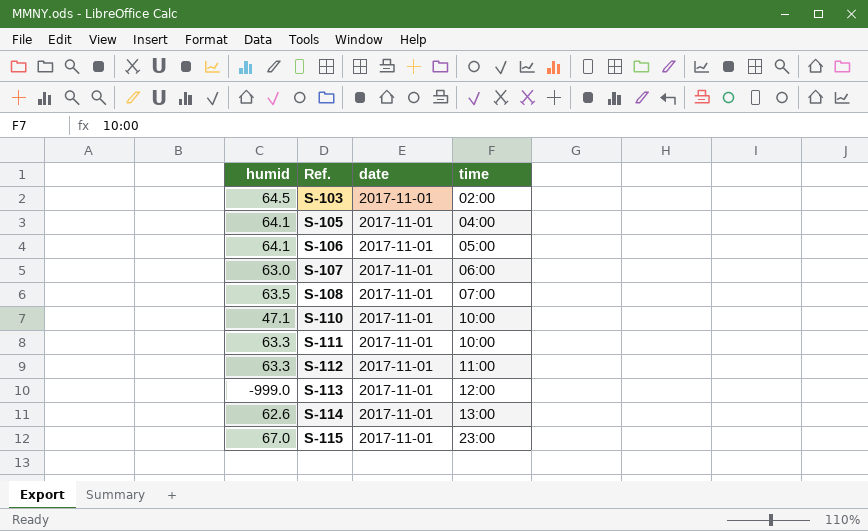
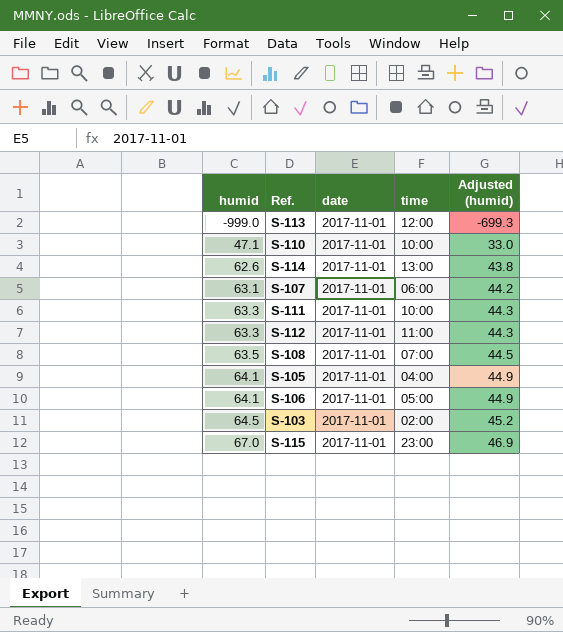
row order: Ref. ascending -> humid ascending
column Adjusted (humid) | formula: none -> [humid] * 0.7
S-107 | humid: 63.0 -> 63.1

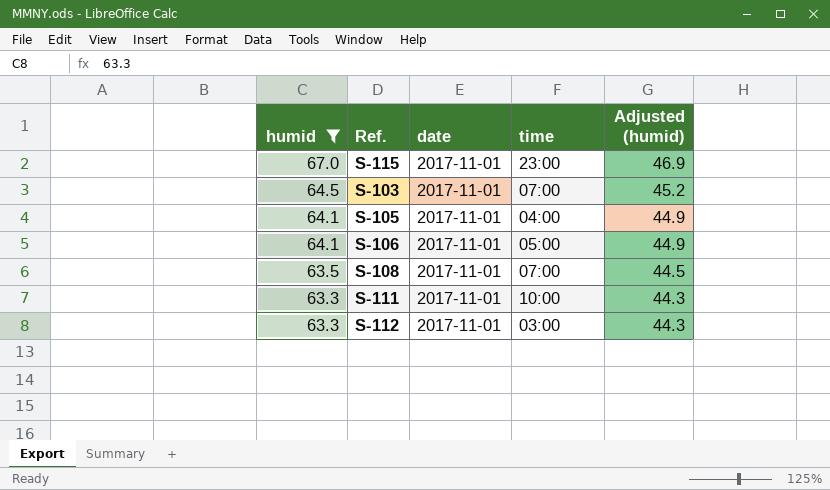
filter: none -> humid >= 63.3
row order: humid ascending -> humid descending
S-103 | time: 02:00 -> 07:00
S-112 | time: 11:00 -> 03:00

